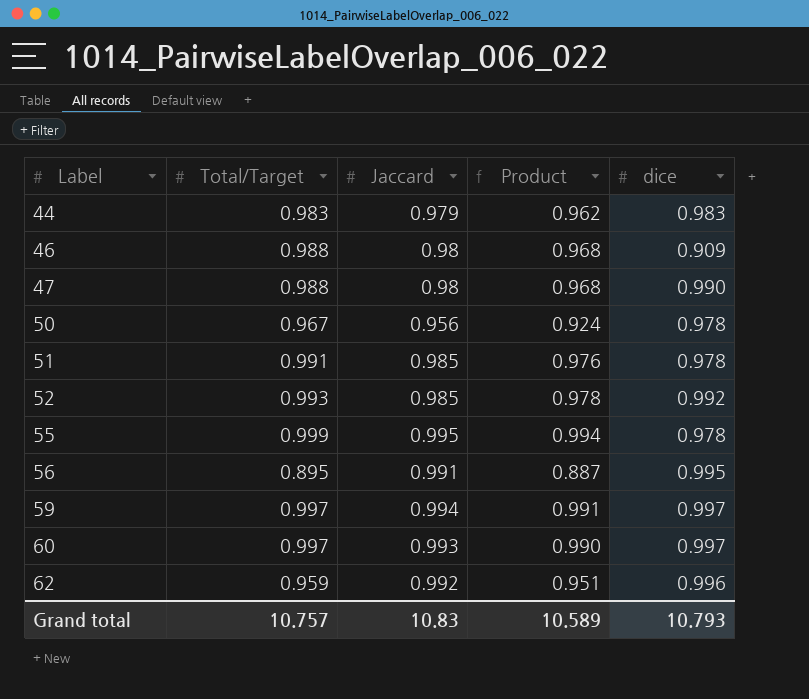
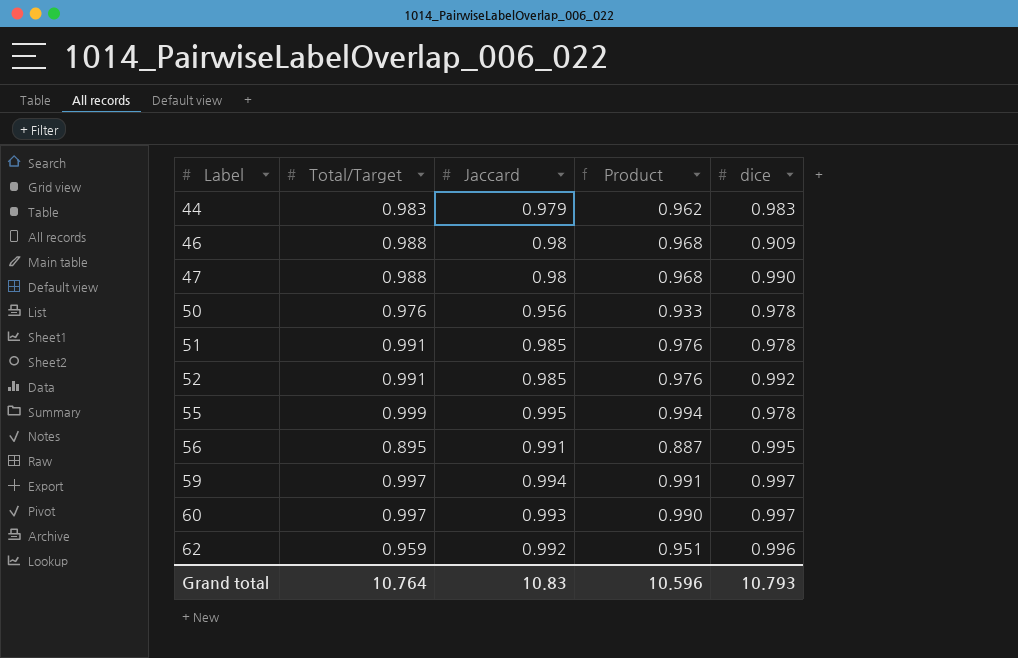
50 | Total/Target: 0.967 -> 0.976
50 | Product: 0.924 -> 0.933
52 | Total/Target: 0.993 -> 0.991
52 | Product: 0.978 -> 0.976
Grand total | Total/Target: 10.757 -> 10.764
Grand total | Product: 10.589 -> 10.596

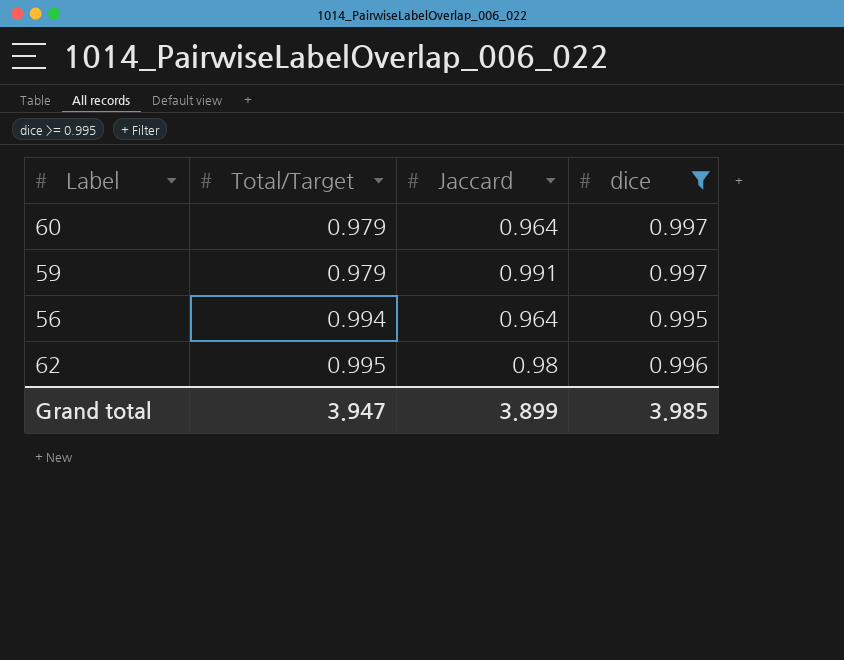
filter: none -> dice >= 0.995
row order: Label ascending -> Total/Target ascending
column Product | formula: [Total/Target] * [Jaccard] -> none
60 | Total/Target: 0.997 -> 0.979
60 | Jaccard: 0.993 -> 0.964
59 | Total/Target: 0.997 -> 0.979
59 | Jaccard: 0.994 -> 0.991
56 | Total/Target: 0.895 -> 0.994
56 | Jaccard: 0.991 -> 0.964
62 | Total/Target: 0.959 -> 0.995
62 | Jaccard: 0.992 -> 0.98
Grand total | Total/Target: 10.764 -> 3.947
Grand total | Jaccard: 10.83 -> 3.899
Grand total | dice: 10.793 -> 3.985

